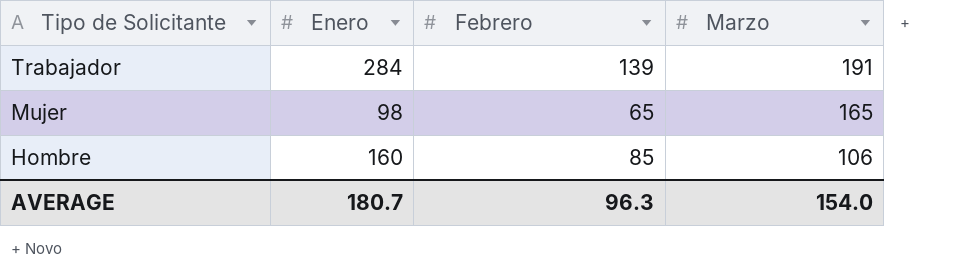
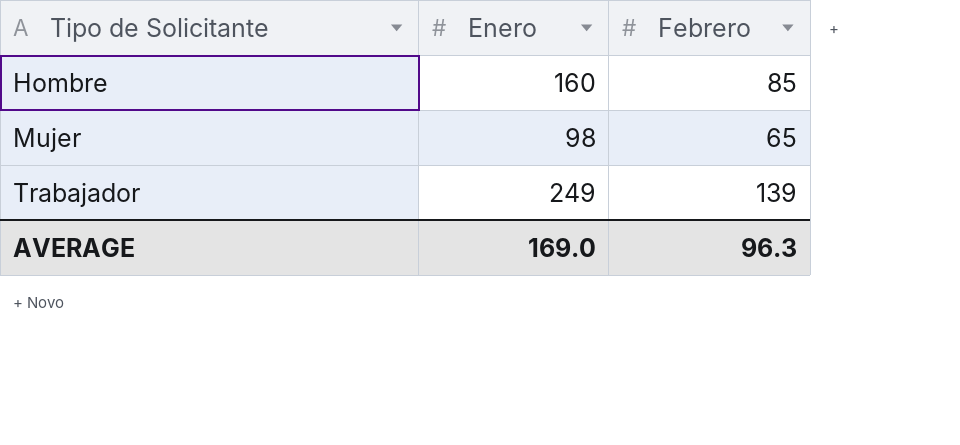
row order: Tipo de Solicitante descending -> Tipo de Solicitante ascending
column Marzo | position: 4 -> none
Trabajador | Enero: 284 -> 249
AVERAGE | Enero: 180.7 -> 169.0

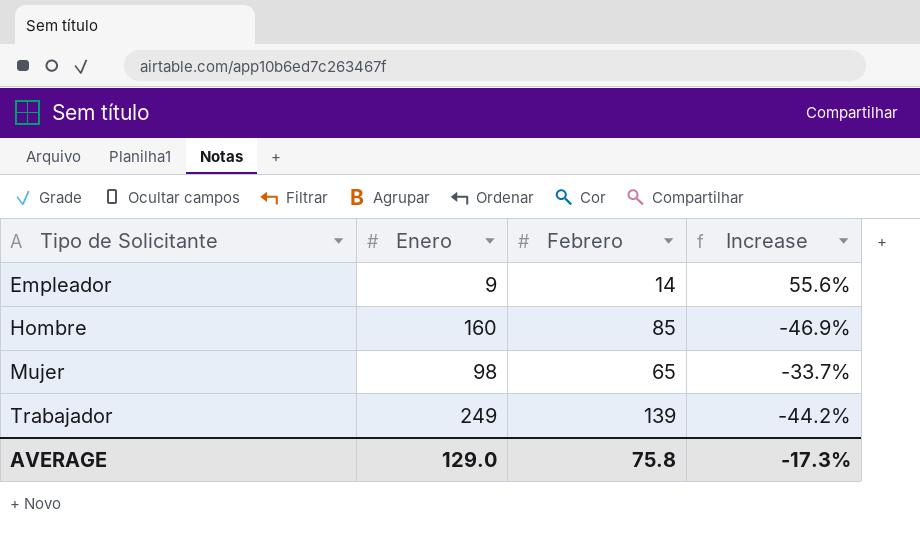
column Increase | formula: none -> ([Febrero] - [Enero]) / [Enero]
row Empleador: none -> 9 | 14 | 55.6%
AVERAGE | Enero: 169.0 -> 129.0
AVERAGE | Febrero: 96.3 -> 75.8

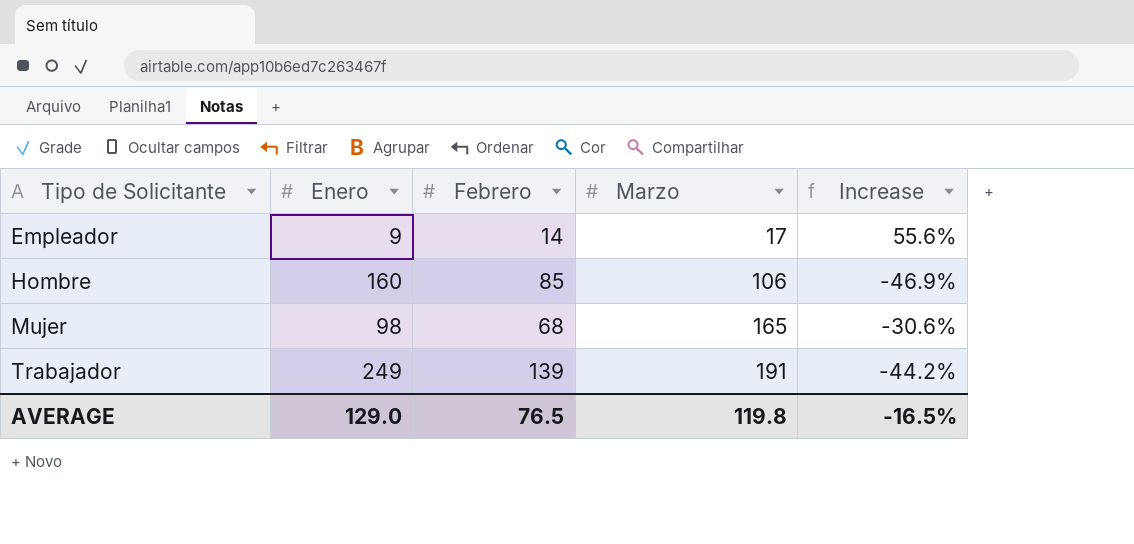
column Marzo | position: none -> 4
Mujer | Febrero: 65 -> 68
Mujer | Increase: -33.7% -> -30.6%
AVERAGE | Febrero: 75.8 -> 76.5
AVERAGE | Increase: -17.3% -> -16.5%

